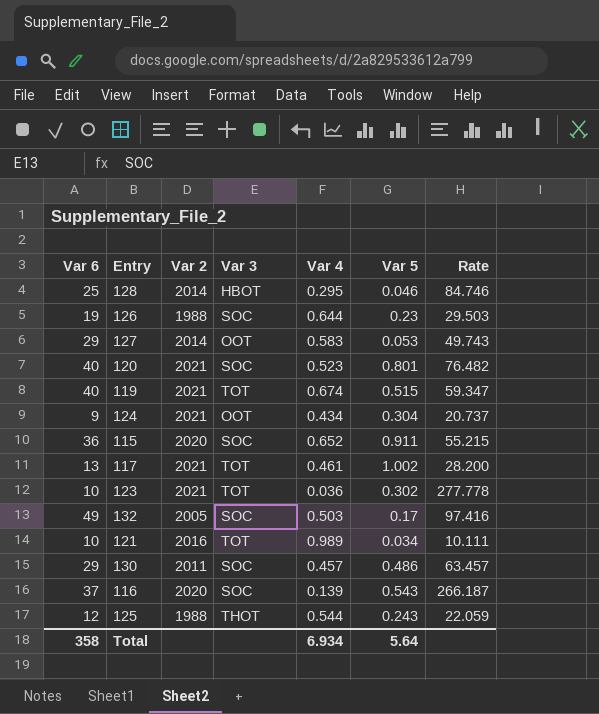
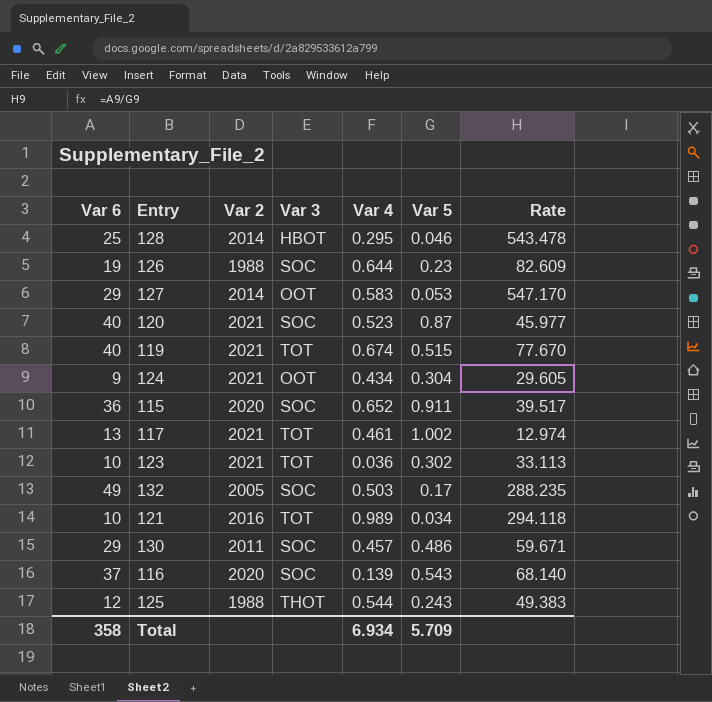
column Rate | formula: [Var 6] / [Var 4] -> [Var 6] / [Var 5]
120 | Var 5: 0.801 -> 0.87
Total | Var 5: 5.64 -> 5.709

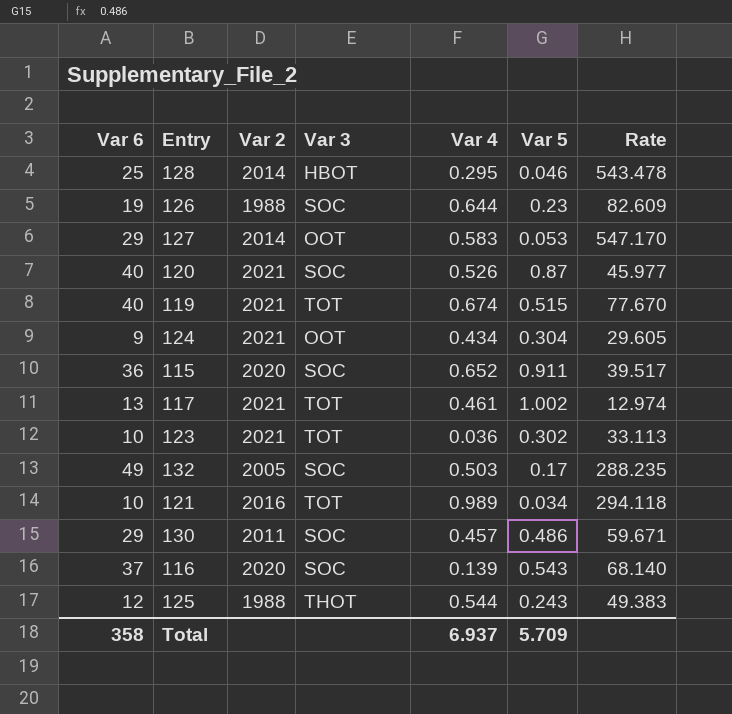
120 | Var 4: 0.523 -> 0.526
Total | Var 4: 6.934 -> 6.937

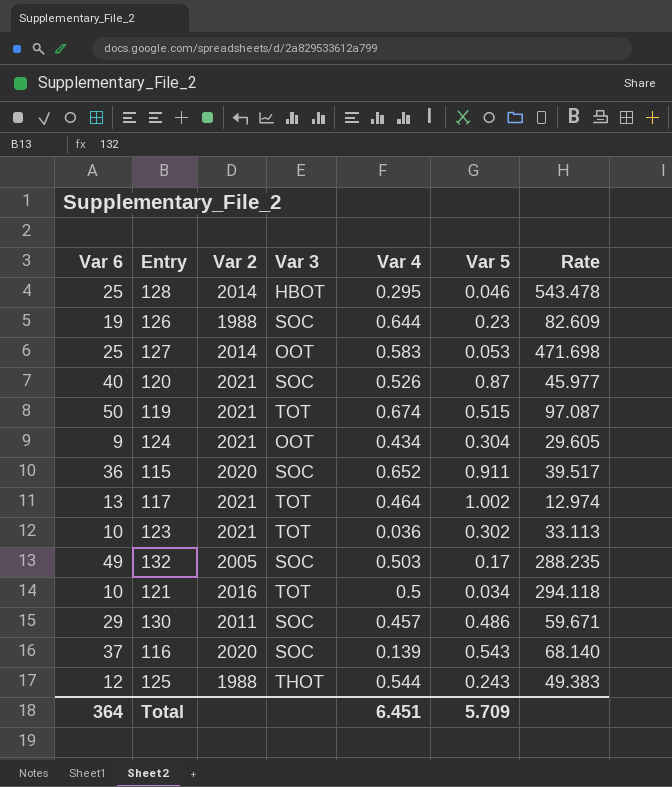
127 | Var 6: 29 -> 25
127 | Rate: 547.170 -> 471.698
119 | Var 6: 40 -> 50
119 | Rate: 77.670 -> 97.087
117 | Var 4: 0.461 -> 0.464
121 | Var 4: 0.989 -> 0.5
Total | Var 6: 358 -> 364
Total | Var 4: 6.937 -> 6.451

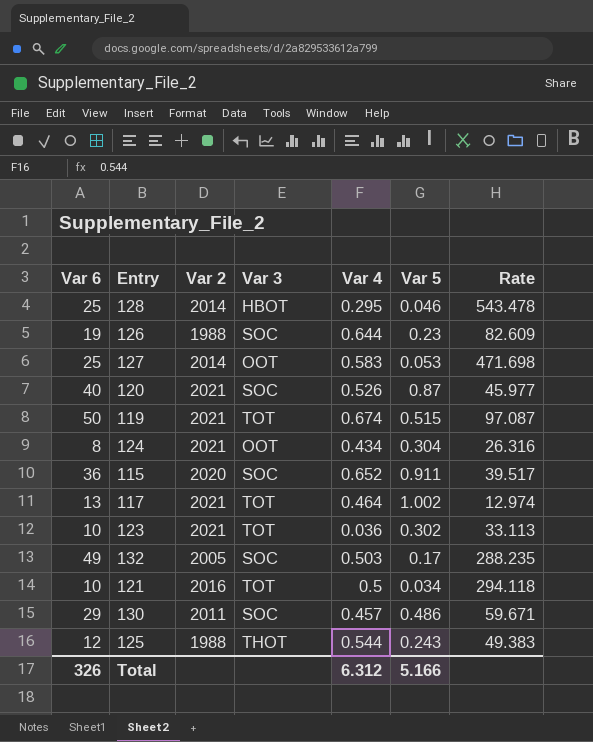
row 116: 37 | 2020 | SOC | 0.139 | 0.543 | 68.140 -> none
124 | Var 6: 9 -> 8
124 | Rate: 29.605 -> 26.316
Total | Var 6: 364 -> 326
Total | Var 4: 6.451 -> 6.312
Total | Var 5: 5.709 -> 5.166

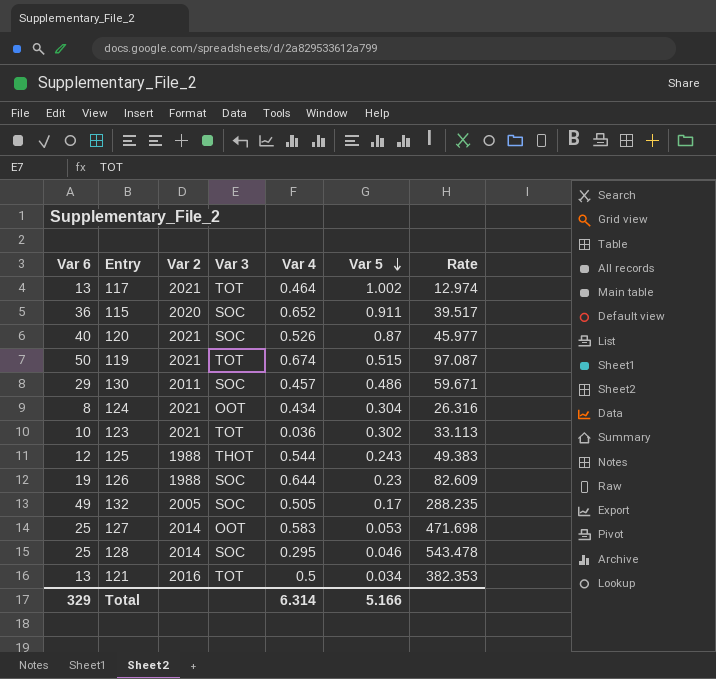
row order: none -> Var 5 descending
132 | Var 4: 0.503 -> 0.505
128 | Var 3: HBOT -> SOC
121 | Var 6: 10 -> 13
121 | Rate: 294.118 -> 382.353
Total | Var 6: 326 -> 329
Total | Var 4: 6.312 -> 6.314

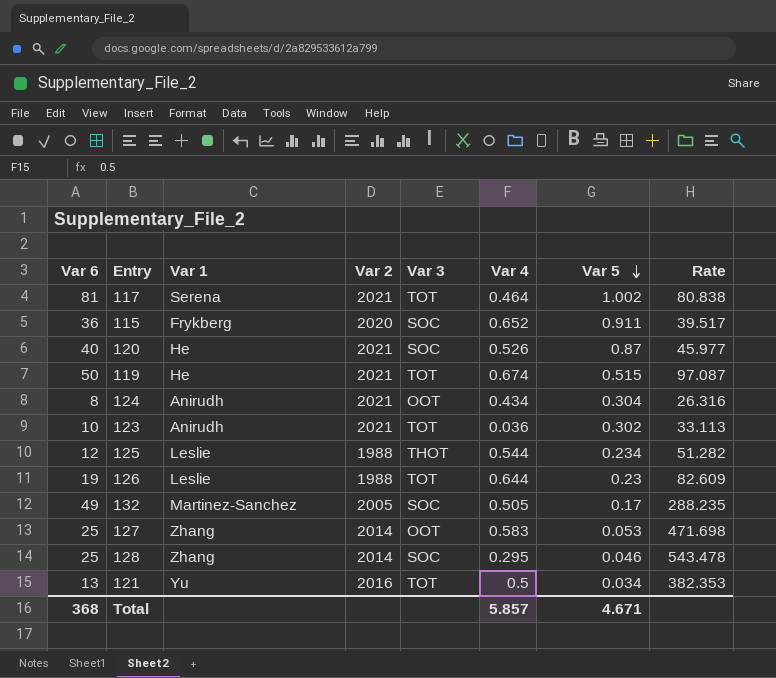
column Var 1 | position: none -> 3
row 130: 29 | 2011 | SOC | 0.457 | 0.486 | 59.671 -> none
117 | Var 6: 13 -> 81
117 | Rate: 12.974 -> 80.838
125 | Var 5: 0.243 -> 0.234
125 | Rate: 49.383 -> 51.282
126 | Var 3: SOC -> TOT
Total | Var 6: 329 -> 368
Total | Var 4: 6.314 -> 5.857
Total | Var 5: 5.166 -> 4.671

